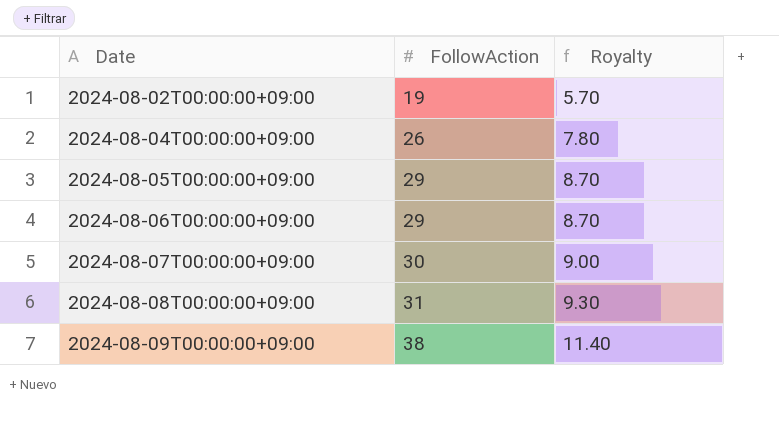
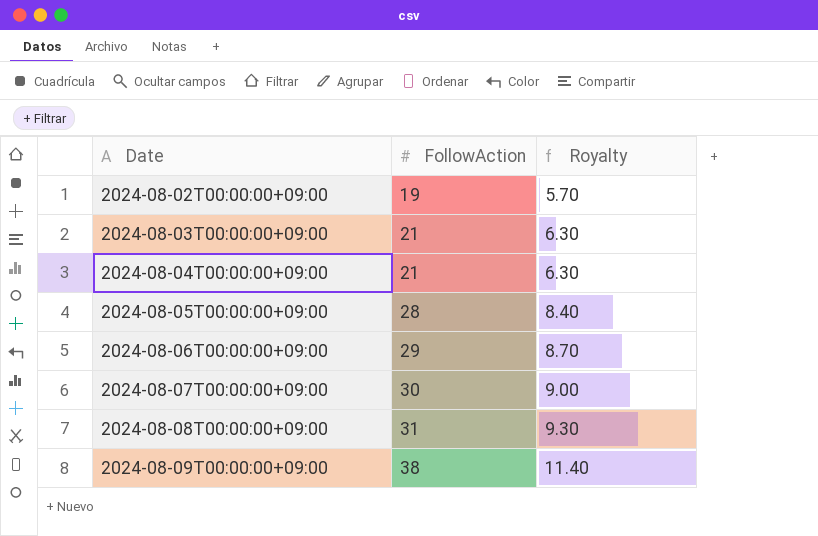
row 2024-08-03T00:00:00+09:00: none -> 21 | 6.30
2024-08-04T00:00:00+09:00 | FollowAction: 26 -> 21
2024-08-04T00:00:00+09:00 | Royalty: 7.80 -> 6.30
2024-08-05T00:00:00+09:00 | FollowAction: 29 -> 28
2024-08-05T00:00:00+09:00 | Royalty: 8.70 -> 8.40

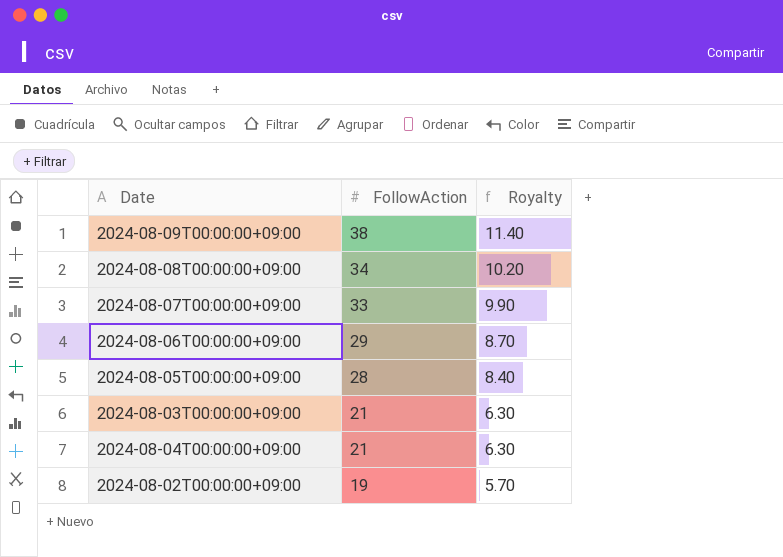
row order: Date ascending -> FollowAction descending
2024-08-08T00:00:00+09:00 | FollowAction: 31 -> 34
2024-08-08T00:00:00+09:00 | Royalty: 9.30 -> 10.20
2024-08-07T00:00:00+09:00 | FollowAction: 30 -> 33
2024-08-07T00:00:00+09:00 | Royalty: 9.00 -> 9.90

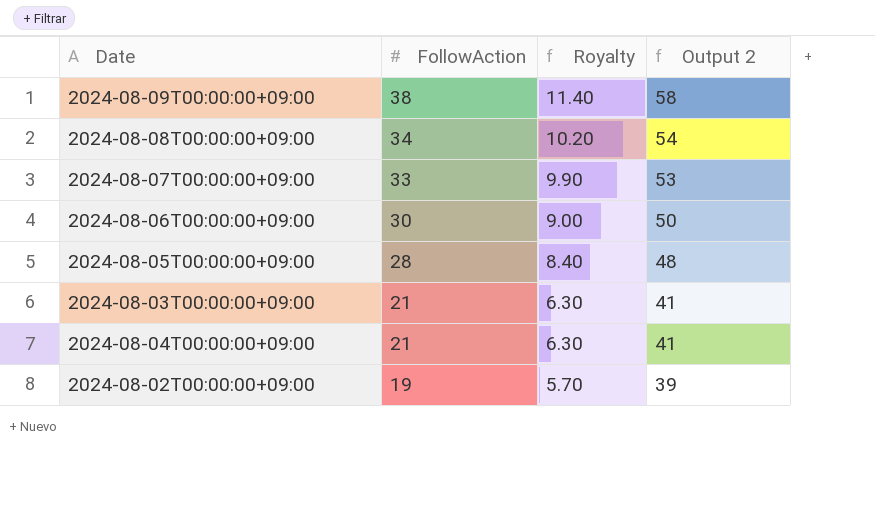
column Output 2 | formula: none -> [FollowAction] + 20
2024-08-06T00:00:00+09:00 | FollowAction: 29 -> 30
2024-08-06T00:00:00+09:00 | Royalty: 8.70 -> 9.00

